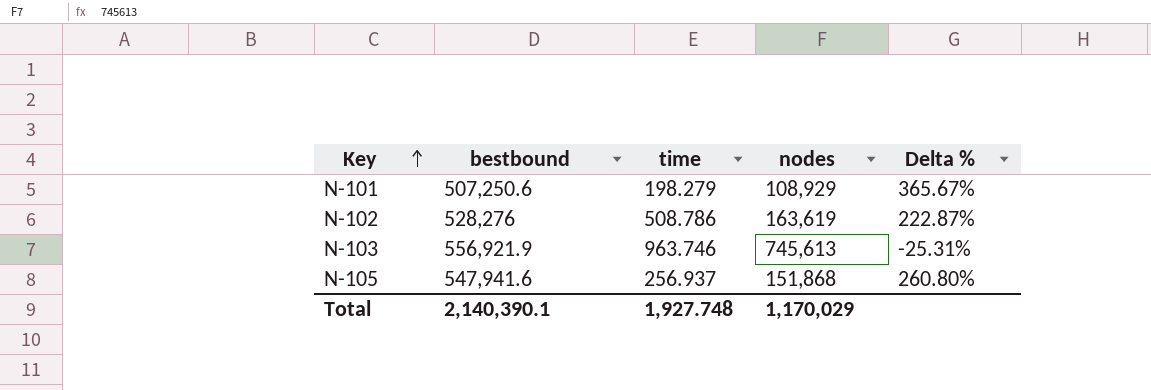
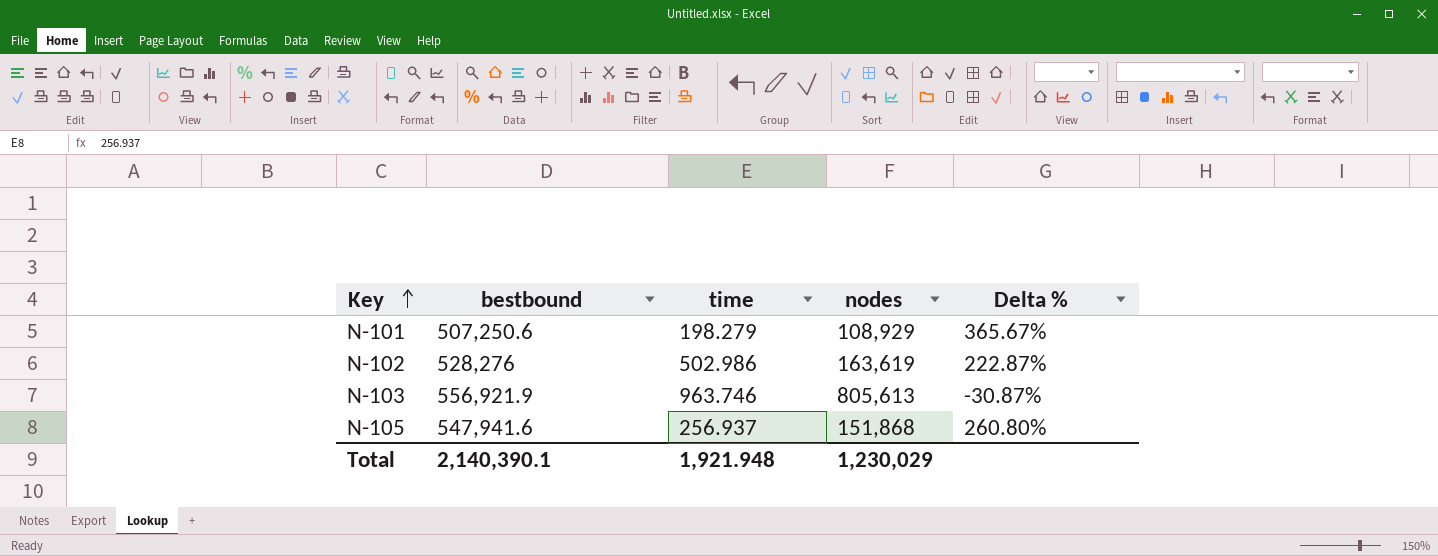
N-102 | time: 508.786 -> 502.986
N-103 | nodes: 745,613 -> 805,613
N-103 | Delta %: -25.31% -> -30.87%
Total | time: 1,927.748 -> 1,921.948
Total | nodes: 1,170,029 -> 1,230,029

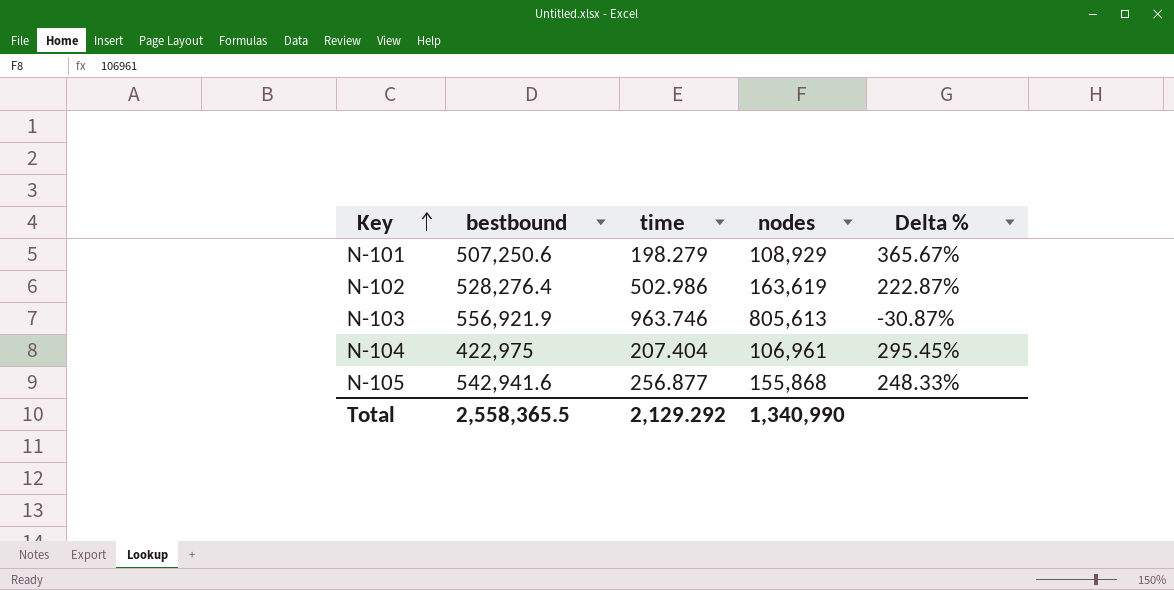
N-102 | bestbound: 528,276 -> 528,276.4
row N-104: none -> 422,975 | 207.404 | 106,961 | 295.45%
N-105 | bestbound: 547,941.6 -> 542,941.6
N-105 | time: 256.937 -> 256.877
N-105 | nodes: 151,868 -> 155,868
N-105 | Delta %: 260.80% -> 248.33%
Total | bestbound: 2,140,390.1 -> 2,558,365.5
Total | time: 1,921.948 -> 2,129.292
Total | nodes: 1,230,029 -> 1,340,990

